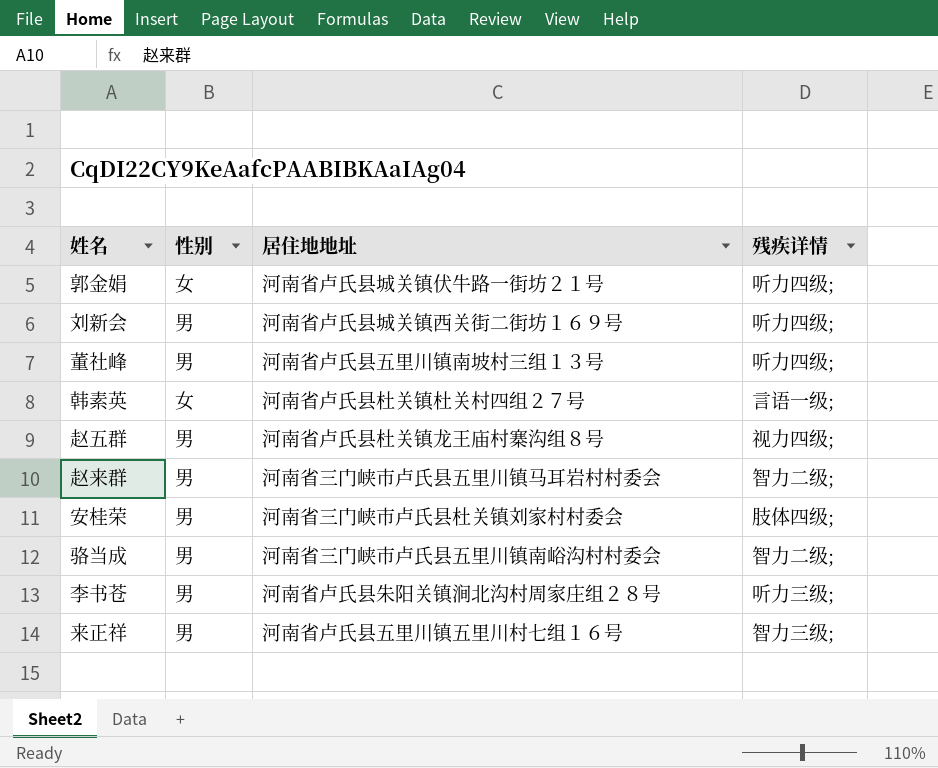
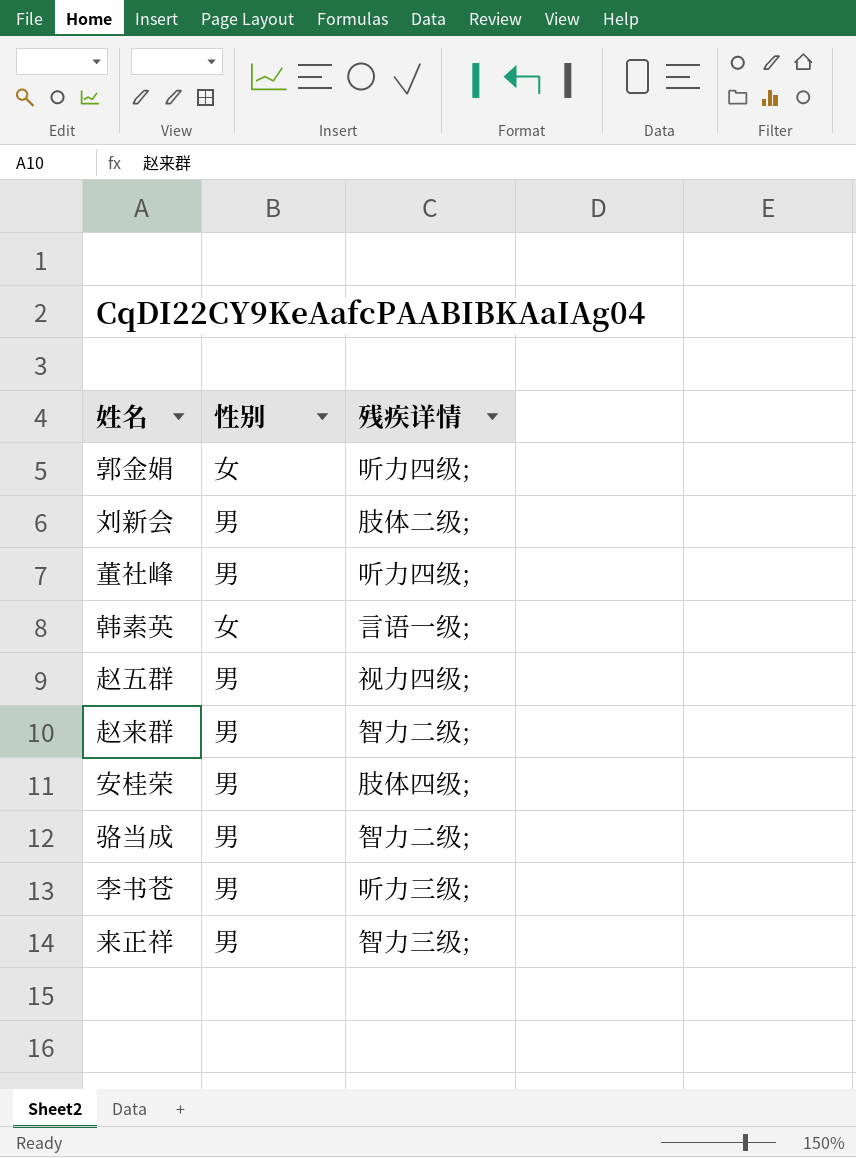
column 居住地地址 | position: 3 -> none
刘新会 | 残疾详情: 听力四级; -> 肢体二级;

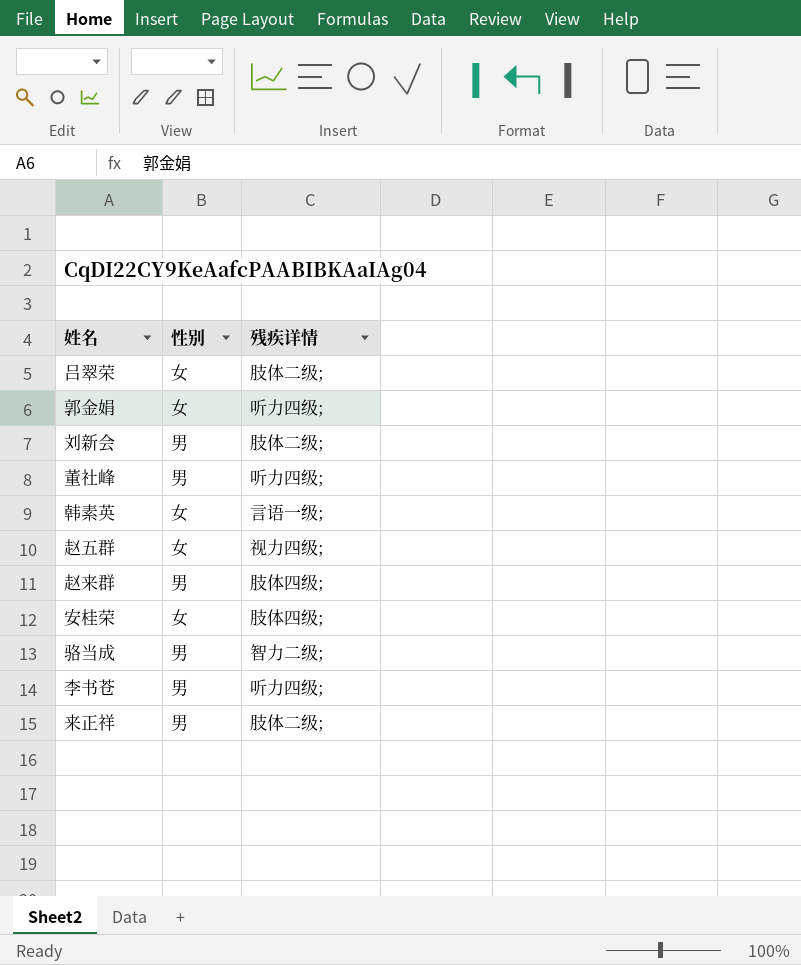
row 吕翠荣: none -> 女 | 肢体二级;
赵五群 | 性别: 男 -> 女
赵来群 | 残疾详情: 智力二级; -> 肢体四级;
安桂荣 | 性别: 男 -> 女
李书苍 | 残疾详情: 听力三级; -> 听力四级;
来正祥 | 残疾详情: 智力三级; -> 肢体二级;

